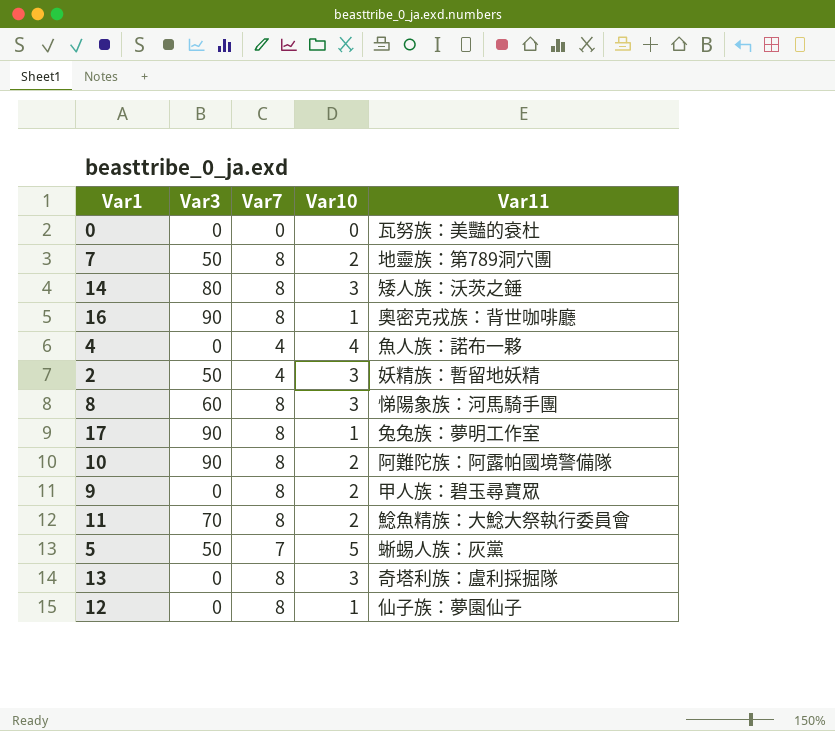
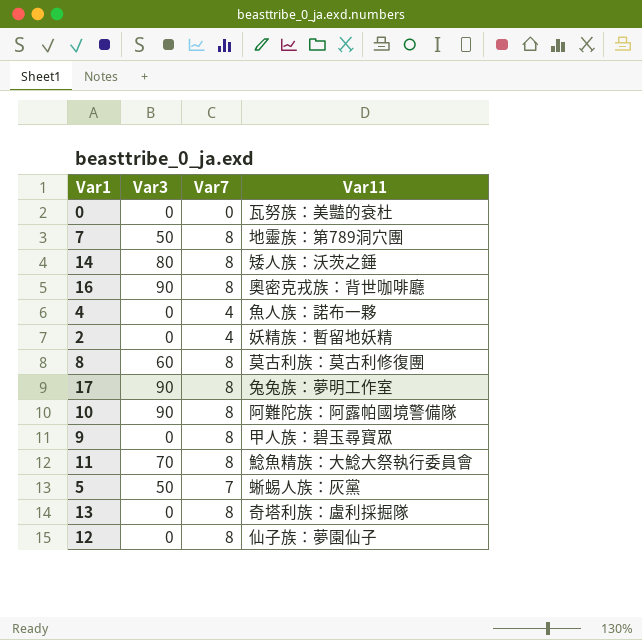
column Var10 | position: 4 -> none
2 | Var3: 50 -> 0
8 | Var11: 悌陽象族：河馬騎手團 -> 莫古利族：莫古利修復團

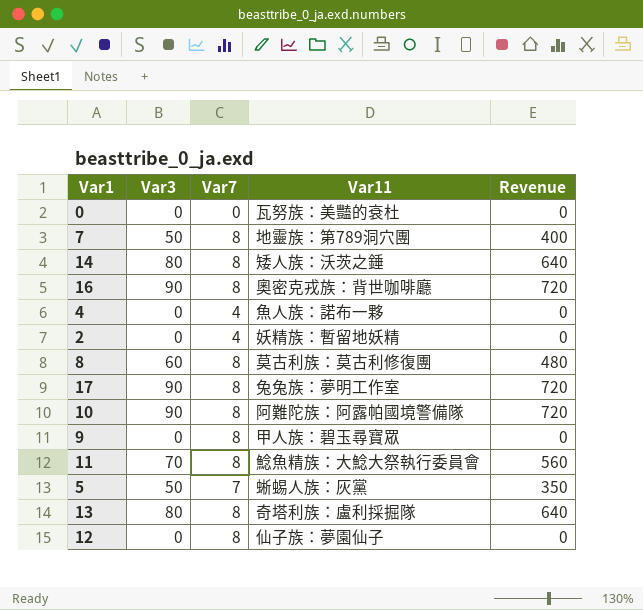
column Revenue | formula: none -> [Var3] * [Var7]
13 | Var3: 0 -> 80

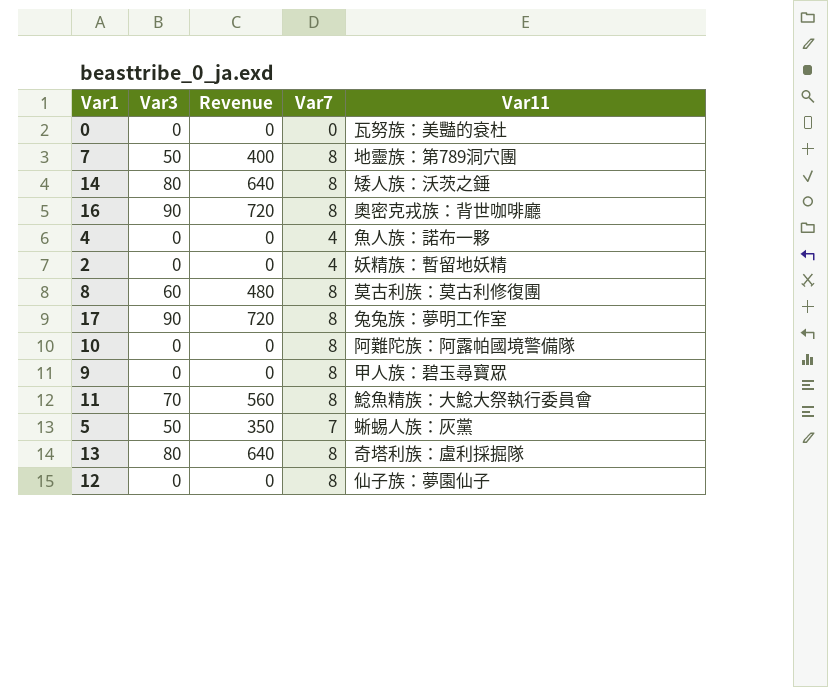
column Revenue | position: 5 -> 3
10 | Var3: 90 -> 0
10 | Revenue: 720 -> 0

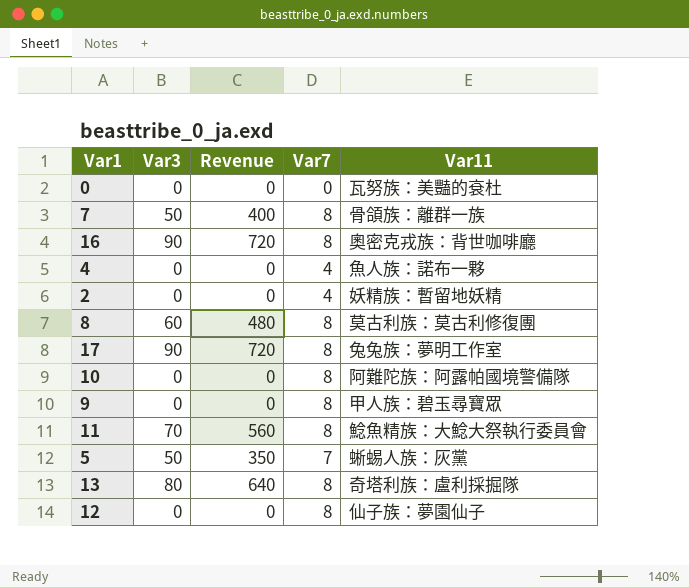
row 14: 80 | 640 | 8 | 矮人族：沃茨之錘 -> none
7 | Var11: 地靈族：第789洞穴團 -> 骨頜族：離群一族

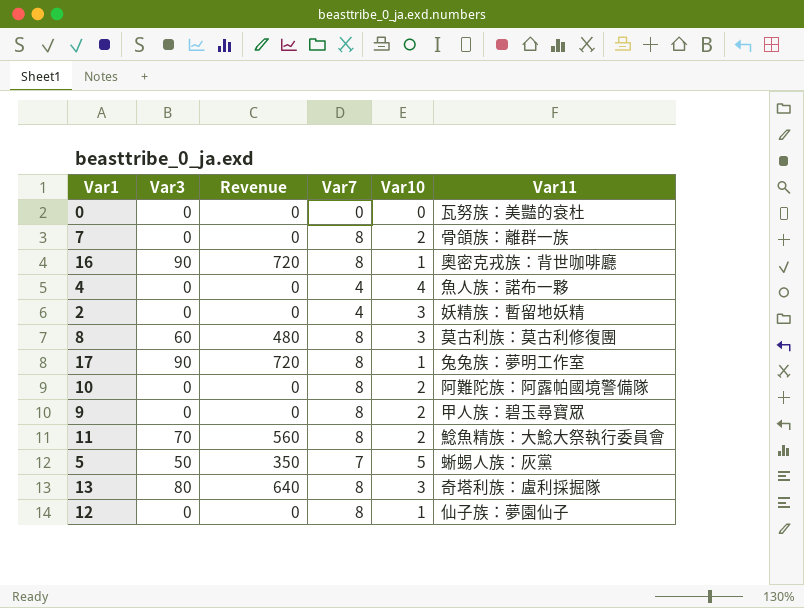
column Var10 | position: none -> 5
7 | Var3: 50 -> 0
7 | Revenue: 400 -> 0

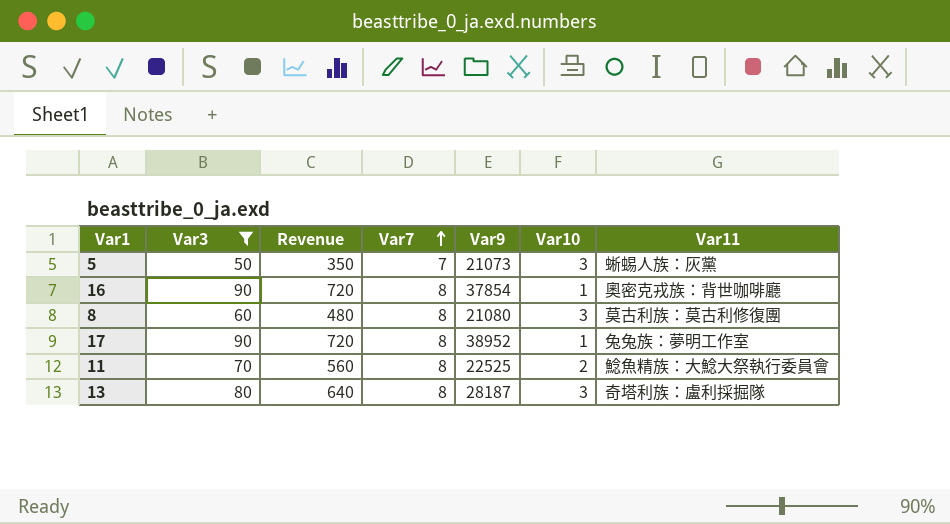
filter: none -> Var3 != 0
row order: none -> Var7 ascending
column Var9 | position: none -> 5
5 | Var10: 5 -> 3

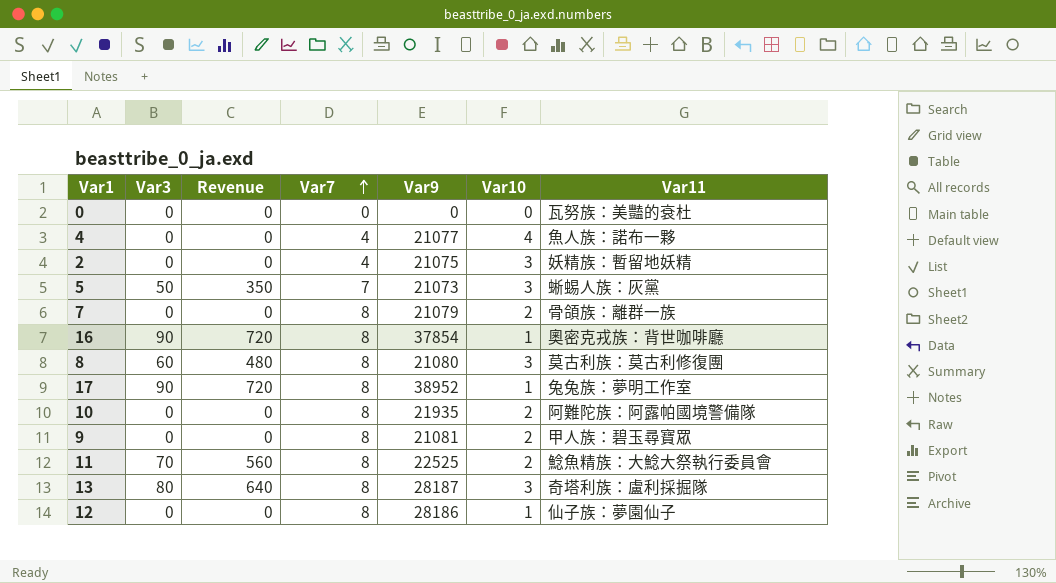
filter: Var3 != 0 -> none

